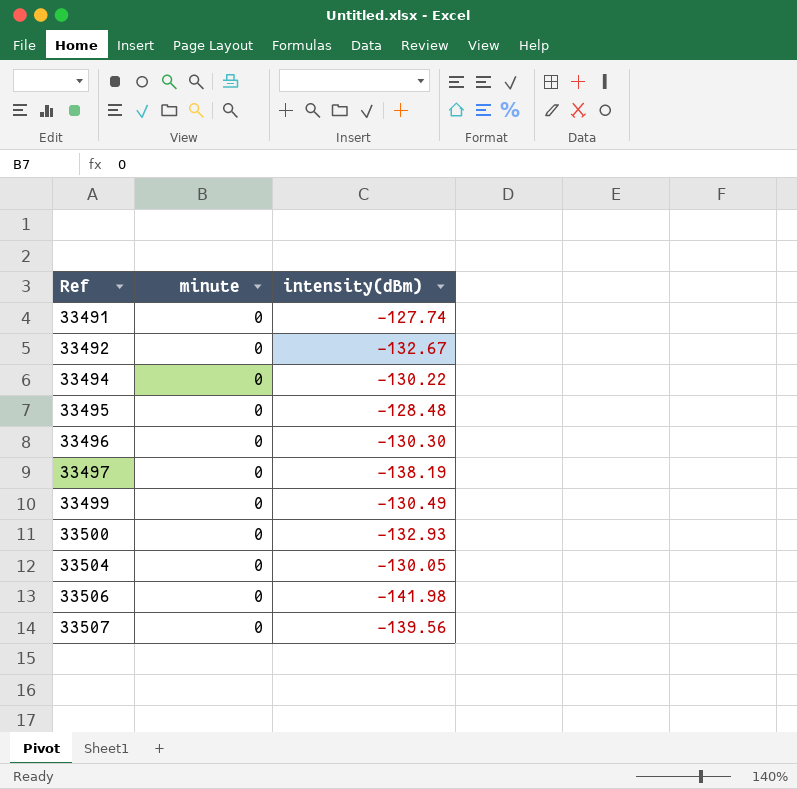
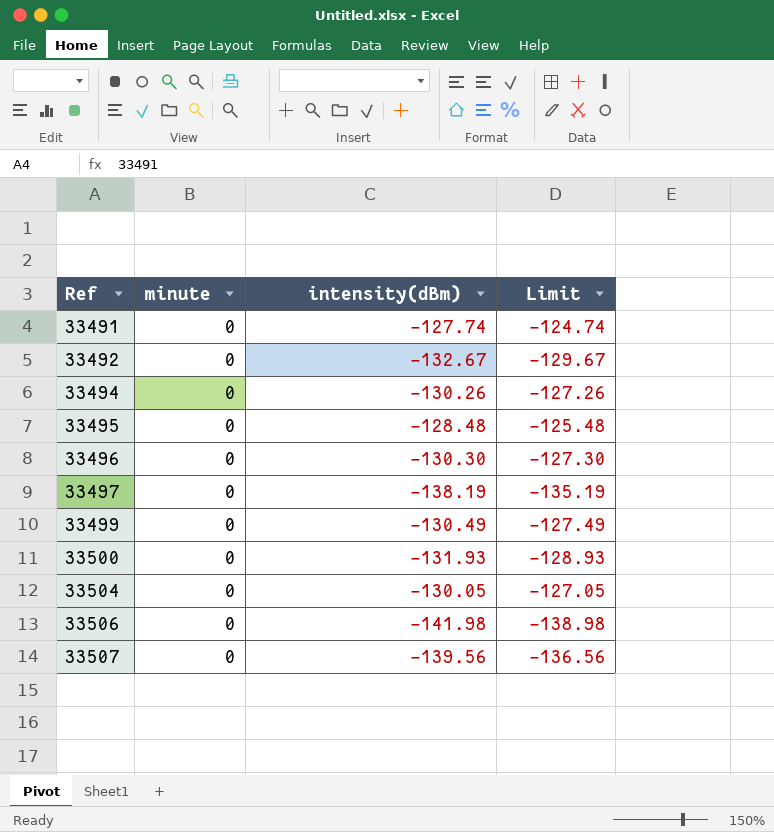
column Limit | formula: none -> [intensity(dBm)] + 3
33494 | intensity(dBm): -130.22 -> -130.26
33500 | intensity(dBm): -132.93 -> -131.93

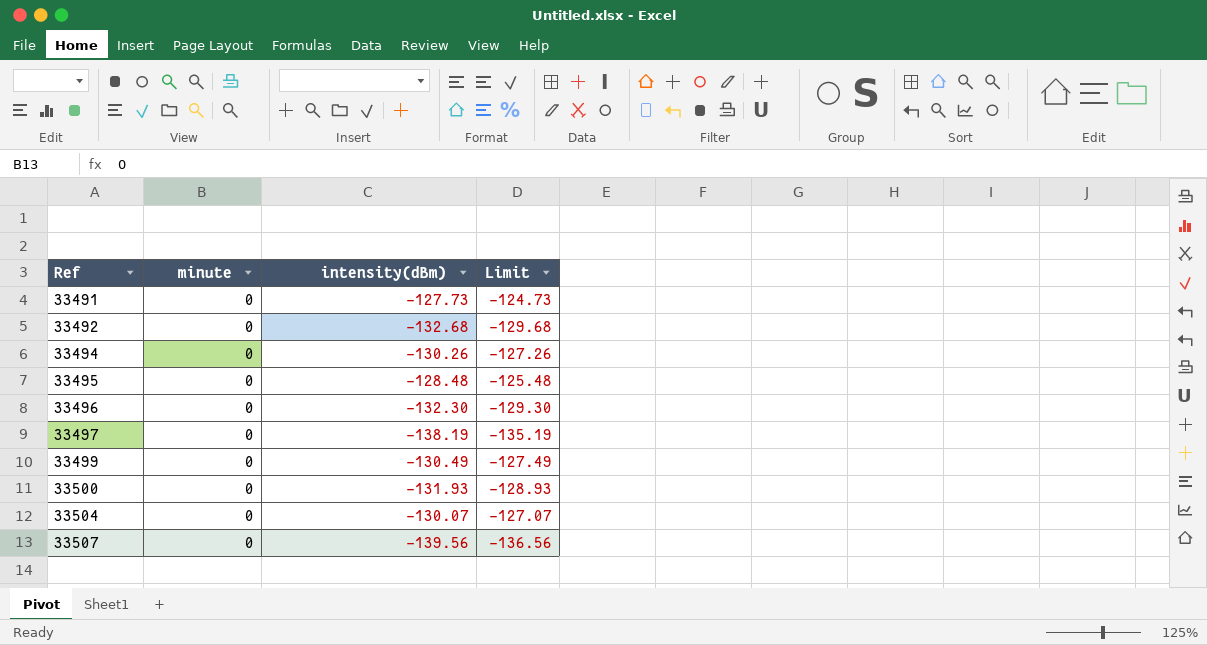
row 33506: 0 | -141.98 | -138.98 -> none
33491 | intensity(dBm): -127.74 -> -127.73
33491 | Limit: -124.74 -> -124.73
33492 | intensity(dBm): -132.67 -> -132.68
33492 | Limit: -129.67 -> -129.68
33496 | intensity(dBm): -130.30 -> -132.30
33496 | Limit: -127.30 -> -129.30
33504 | intensity(dBm): -130.05 -> -130.07
33504 | Limit: -127.05 -> -127.07

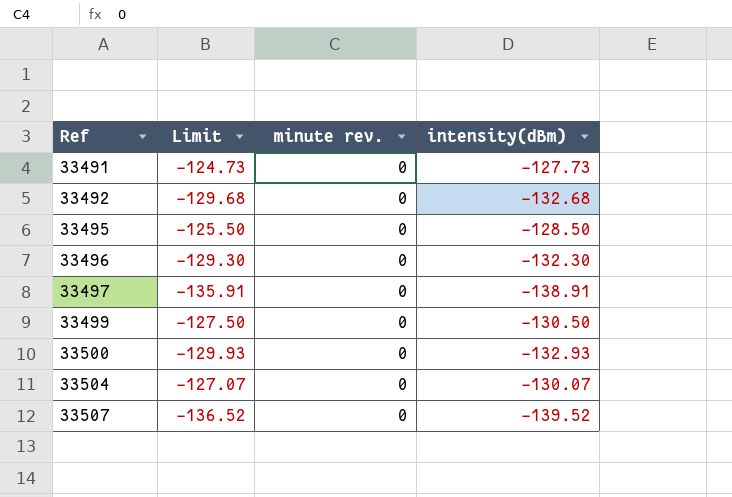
column Limit | position: 4 -> 2
column name: minute -> minute rev.
row 33494: 0 | -130.26 | -127.26 -> none
33495 | Limit: -125.48 -> -125.50
33495 | intensity(dBm): -128.48 -> -128.50
33497 | Limit: -135.19 -> -135.91
33497 | intensity(dBm): -138.19 -> -138.91
33499 | Limit: -127.49 -> -127.50
33499 | intensity(dBm): -130.49 -> -130.50
33500 | Limit: -128.93 -> -129.93
33500 | intensity(dBm): -131.93 -> -132.93
33507 | Limit: -136.56 -> -136.52
33507 | intensity(dBm): -139.56 -> -139.52

